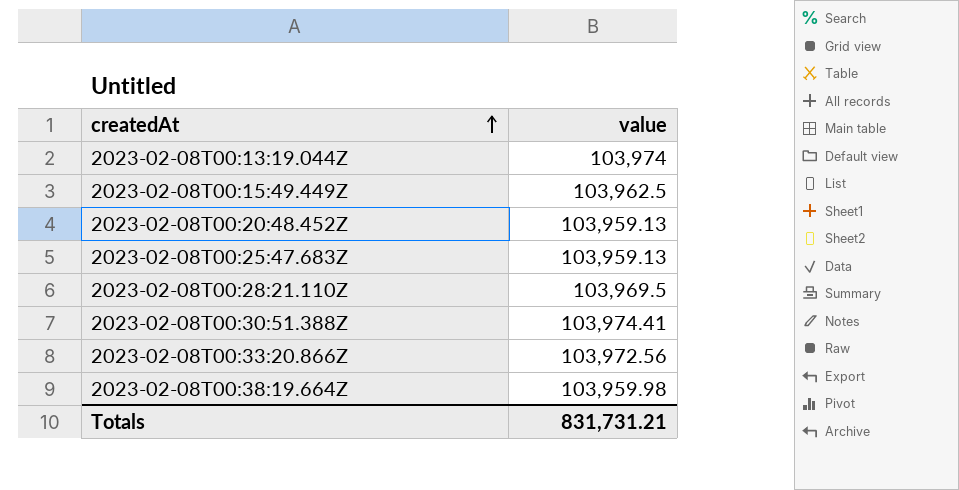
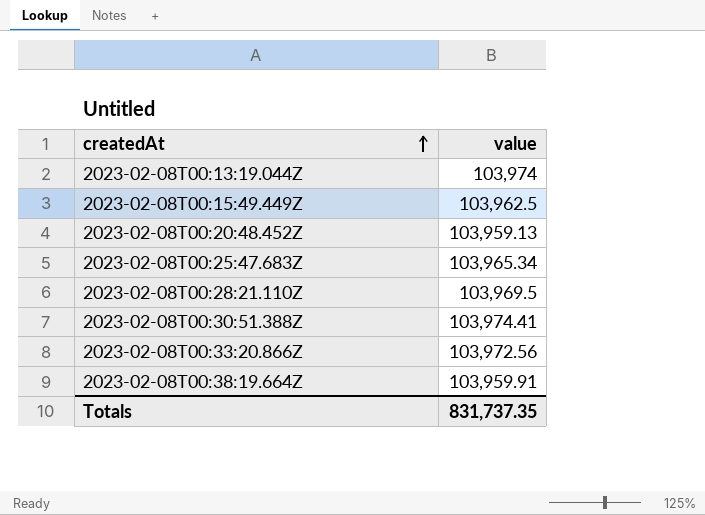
2023-02-08T00:25:47.683Z | value: 103,959.13 -> 103,965.34
2023-02-08T00:38:19.664Z | value: 103,959.98 -> 103,959.91
Totals | value: 831,731.21 -> 831,737.35

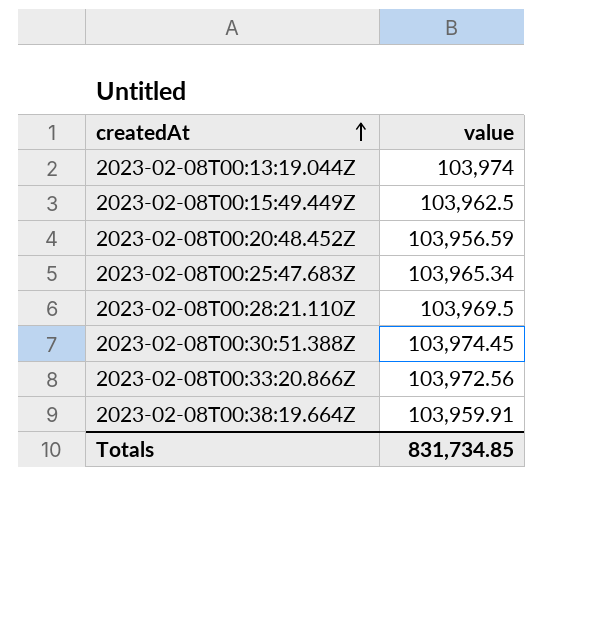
2023-02-08T00:20:48.452Z | value: 103,959.13 -> 103,956.59
2023-02-08T00:30:51.388Z | value: 103,974.41 -> 103,974.45
Totals | value: 831,737.35 -> 831,734.85

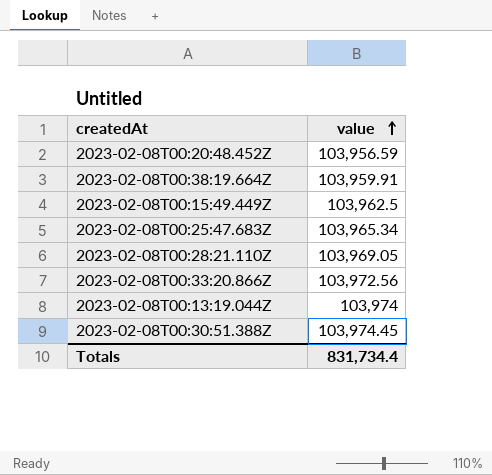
row order: createdAt ascending -> value ascending
2023-02-08T00:28:21.110Z | value: 103,969.5 -> 103,969.05
Totals | value: 831,734.85 -> 831,734.4

